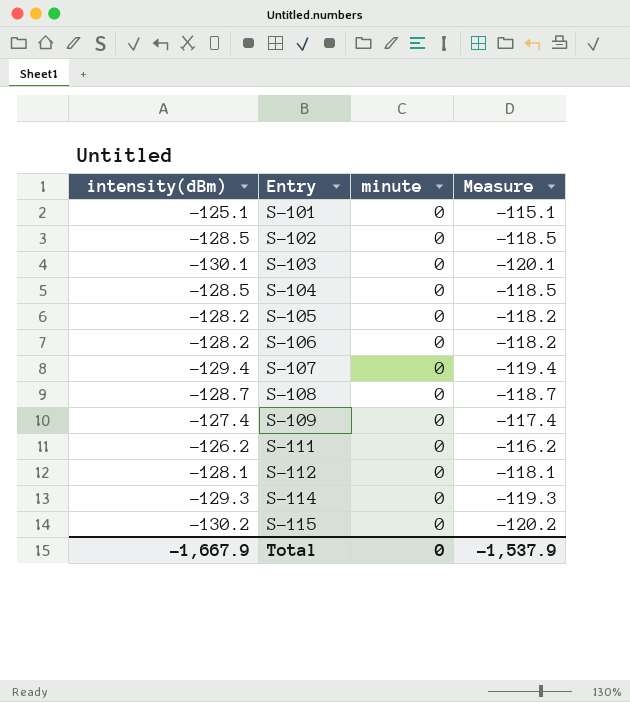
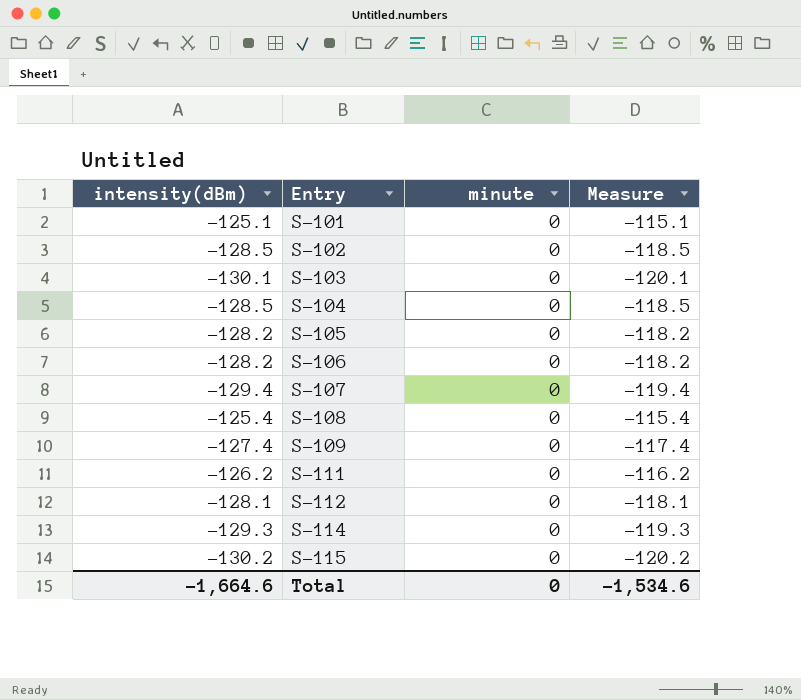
S-108 | intensity(dBm): -128.7 -> -125.4
S-108 | Measure: -118.7 -> -115.4
Total | intensity(dBm): -1,667.9 -> -1,664.6
Total | Measure: -1,537.9 -> -1,534.6

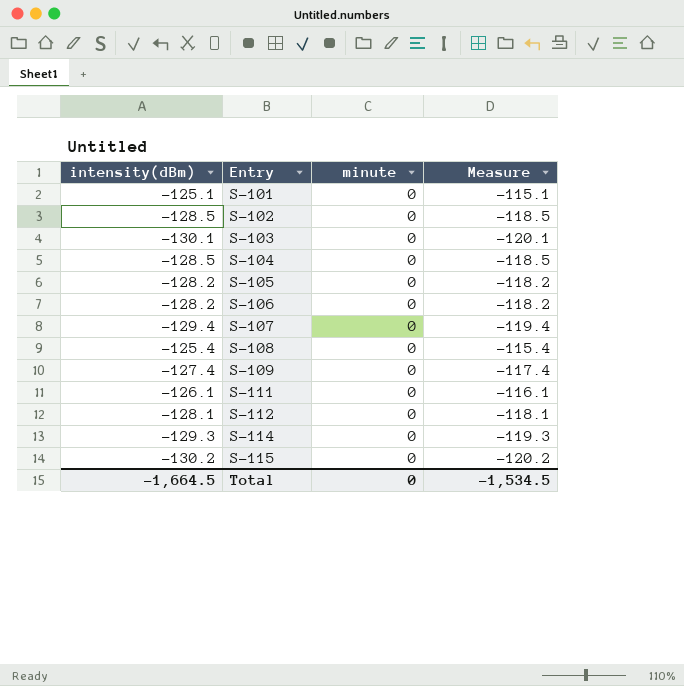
S-111 | intensity(dBm): -126.2 -> -126.1
S-111 | Measure: -116.2 -> -116.1
Total | intensity(dBm): -1,664.6 -> -1,664.5
Total | Measure: -1,534.6 -> -1,534.5

